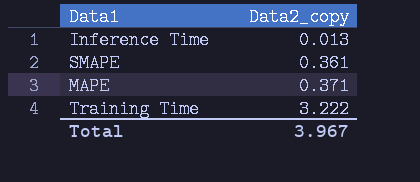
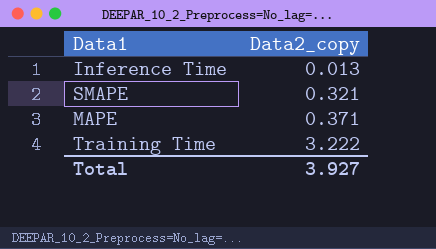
SMAPE | Data2_copy: 0.361 -> 0.321
Total | Data2_copy: 3.967 -> 3.927

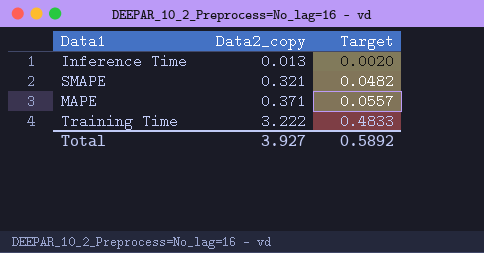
column Target | formula: none -> [Data2_copy] * 0.15

